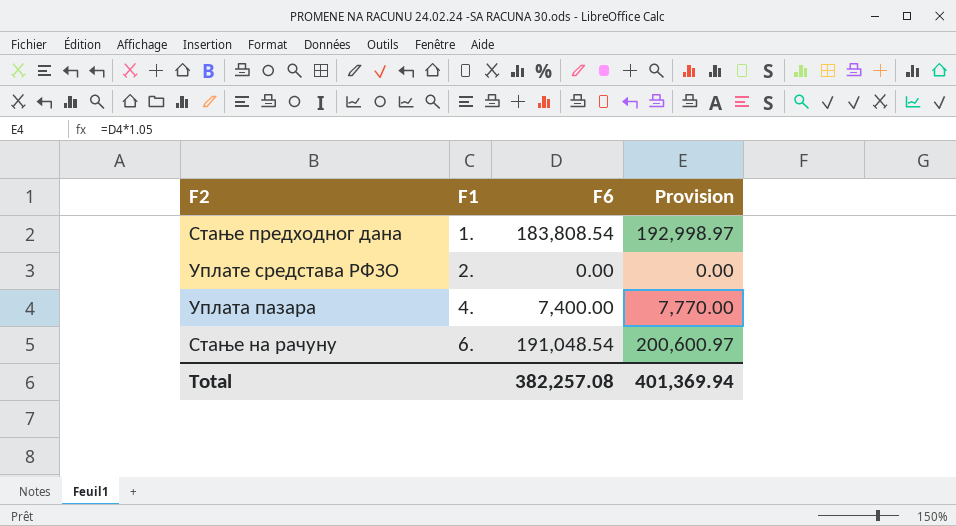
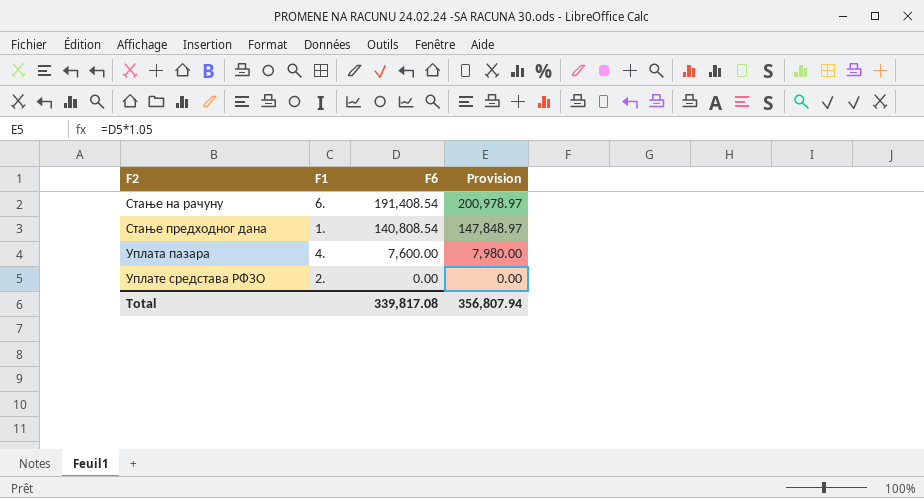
row order: F1 ascending -> F2 ascending
Стање на рачуну | F6: 191,048.54 -> 191,408.54
Стање на рачуну | Provision: 200,600.97 -> 200,978.97
Стање предходног дана | F6: 183,808.54 -> 140,808.54
Стање предходног дана | Provision: 192,998.97 -> 147,848.97
Уплата пазара | F6: 7,400.00 -> 7,600.00
Уплата пазара | Provision: 7,770.00 -> 7,980.00
Total | F6: 382,257.08 -> 339,817.08
Total | Provision: 401,369.94 -> 356,807.94

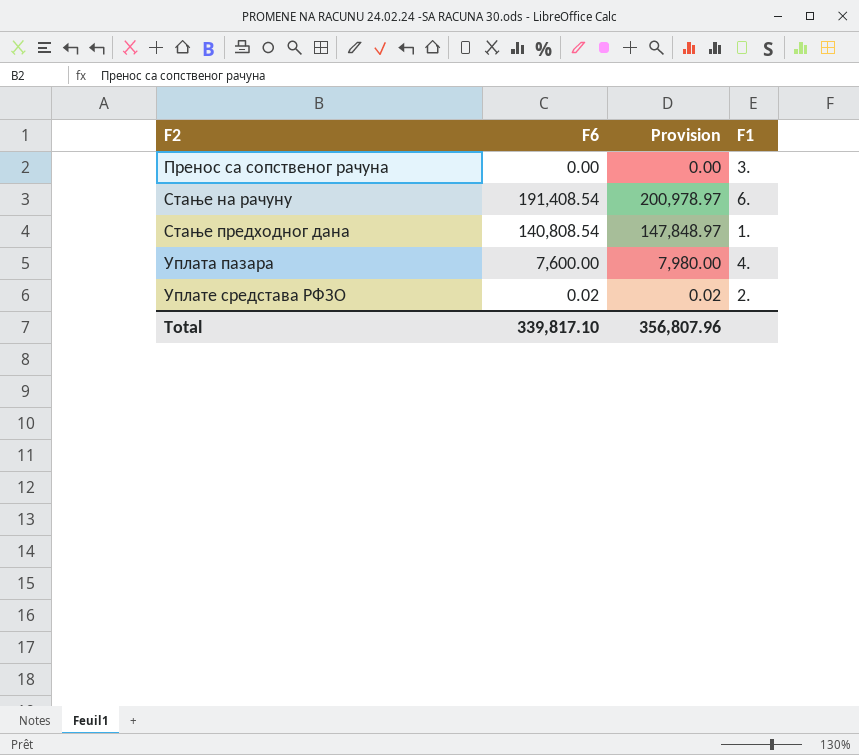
column F1 | position: 2 -> 4
row Пренос са сопственог рачуна: none -> 0.00 | 0.00 | 3.
Уплате средстава РФЗО | F6: 0.00 -> 0.02
Уплате средстава РФЗО | Provision: 0.00 -> 0.02
Total | F6: 339,817.08 -> 339,817.10
Total | Provision: 356,807.94 -> 356,807.96

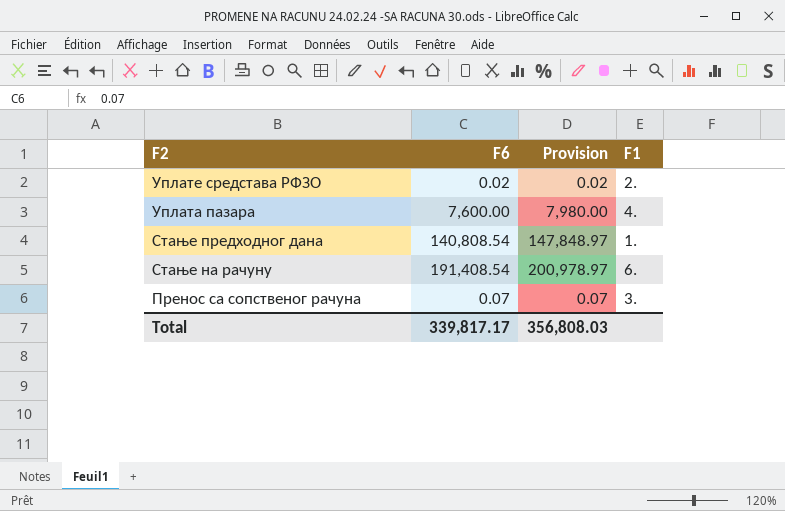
row order: F2 ascending -> F2 descending
Пренос са сопственог рачуна | F6: 0.00 -> 0.07
Пренос са сопственог рачуна | Provision: 0.00 -> 0.07
Total | F6: 339,817.10 -> 339,817.17
Total | Provision: 356,807.96 -> 356,808.03

